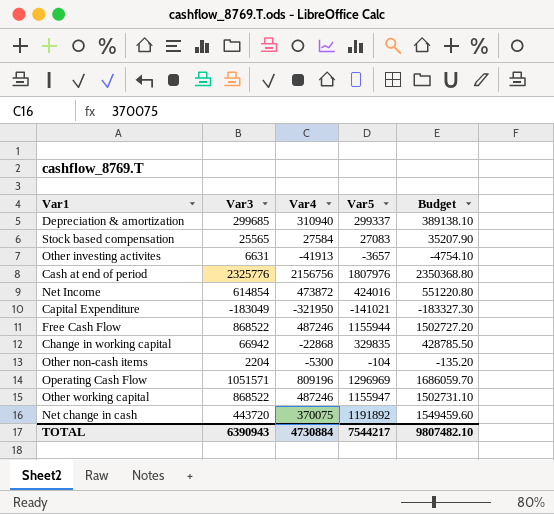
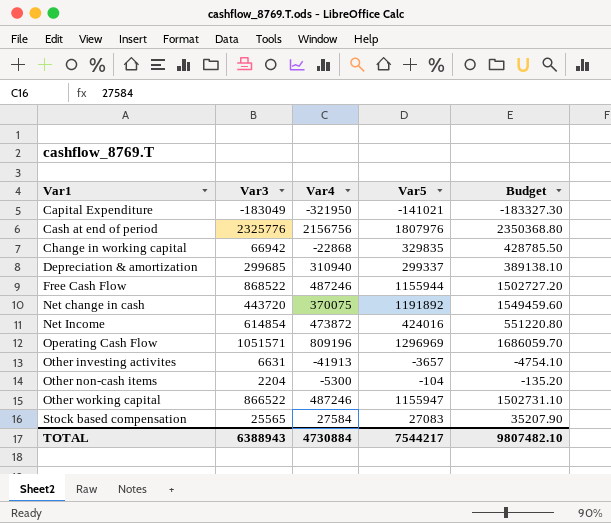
row order: none -> Var1 ascending
Other working capital | Var3: 868522 -> 866522
TOTAL | Var3: 6390943 -> 6388943

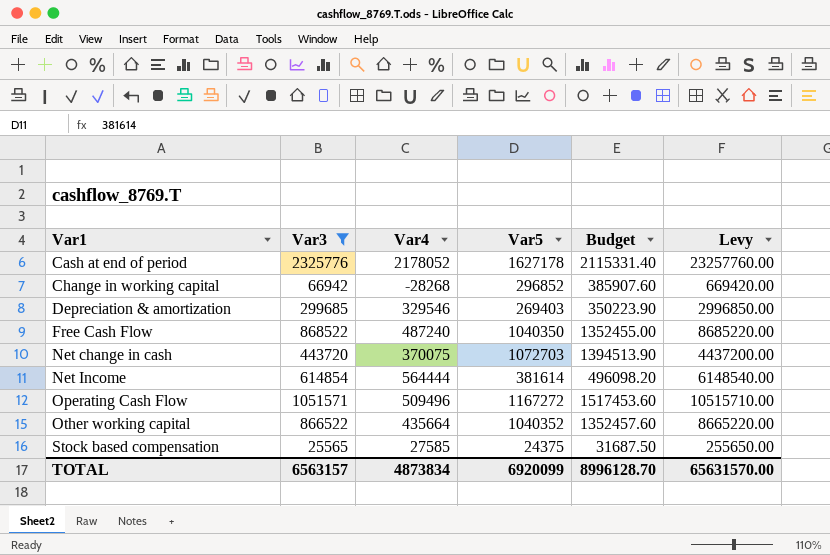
filter: none -> Var3 >= 25565
column Levy | formula: none -> [Var3] * 10
Cash at end of period | Var4: 2156756 -> 2178052
Cash at end of period | Var5: 1807976 -> 1627178
Cash at end of period | Budget: 2350368.80 -> 2115331.40
Change in working capital | Var4: -22868 -> -28268
Change in working capital | Var5: 329835 -> 296852
Change in working capital | Budget: 428785.50 -> 385907.60
Depreciation & amortization | Var4: 310940 -> 329546
Depreciation & amortization | Var5: 299337 -> 269403
Depreciation & amortization | Budget: 389138.10 -> 350223.90
Free Cash Flow | Var4: 487246 -> 487240
Free Cash Flow | Var5: 1155944 -> 1040350
Free Cash Flow | Budget: 1502727.20 -> 1352455.00
Net change in cash | Var5: 1191892 -> 1072703
Net change in cash | Budget: 1549459.60 -> 1394513.90
Net Income | Var4: 473872 -> 564444
Net Income | Var5: 424016 -> 381614
Net Income | Budget: 551220.80 -> 496098.20
Operating Cash Flow | Var4: 809196 -> 509496
Operating Cash Flow | Var5: 1296969 -> 1167272
Operating Cash Flow | Budget: 1686059.70 -> 1517453.60
Other working capital | Var4: 487246 -> 435664
Other working capital | Var5: 1155947 -> 1040352
Other working capital | Budget: 1502731.10 -> 1352457.60
Stock based compensation | Var4: 27584 -> 27585
Stock based compensation | Var5: 27083 -> 24375
Stock based compensation | Budget: 35207.90 -> 31687.50
TOTAL | Var3: 6388943 -> 6563157
TOTAL | Var4: 4730884 -> 4873834
TOTAL | Var5: 7544217 -> 6920099
TOTAL | Budget: 9807482.10 -> 8996128.70

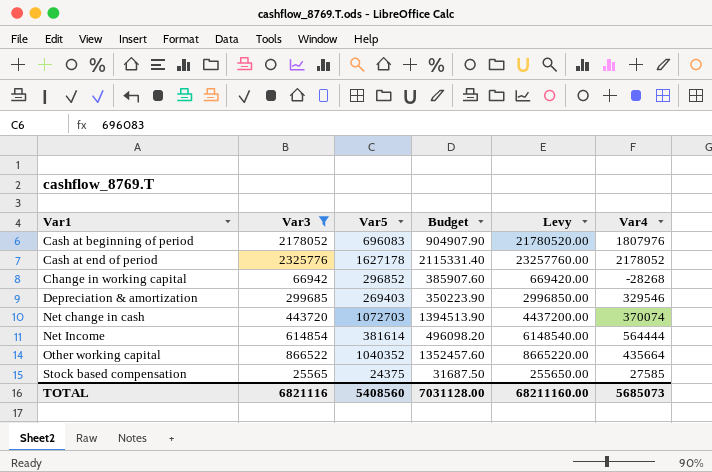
column Var4 | position: 3 -> 6
row Free Cash Flow: 868522 | 487240 | 1040350 | 1352455.00 | 8685220.00 -> none
row Operating Cash Flow: 1051571 | 509496 | 1167272 | 1517453.60 | 10515710.00 -> none
row Cash at beginning of period: none -> 2178052 | 696083 | 904907.90 | 21780520.00 | 1807976
Net change in cash | Var4: 370075 -> 370074
TOTAL | Var3: 6563157 -> 6821116
TOTAL | Var5: 6920099 -> 5408560
TOTAL | Budget: 8996128.70 -> 7031128.00
TOTAL | Levy: 65631570.00 -> 68211160.00
TOTAL | Var4: 4873834 -> 5685073

